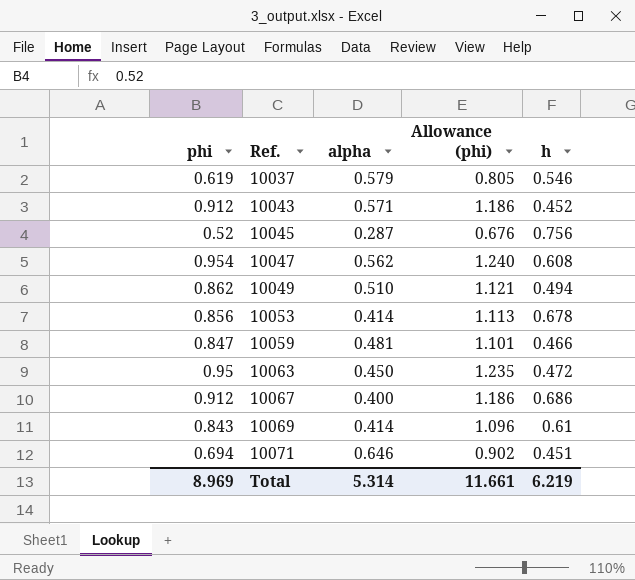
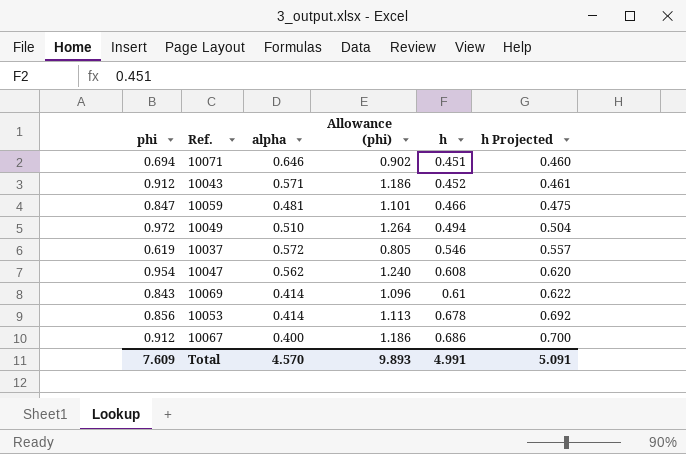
row order: Ref. ascending -> h ascending
column h Projected | formula: none -> [h] * 1.02
row 10045: 0.52 | 0.287 | 0.676 | 0.756 -> none
row 10063: 0.95 | 0.450 | 1.235 | 0.472 -> none
10049 | phi: 0.862 -> 0.972
10049 | Allowance (phi): 1.121 -> 1.264
10037 | alpha: 0.579 -> 0.572
Total | phi: 8.969 -> 7.609
Total | alpha: 5.314 -> 4.570
Total | Allowance (phi): 11.661 -> 9.893
Total | h: 6.219 -> 4.991

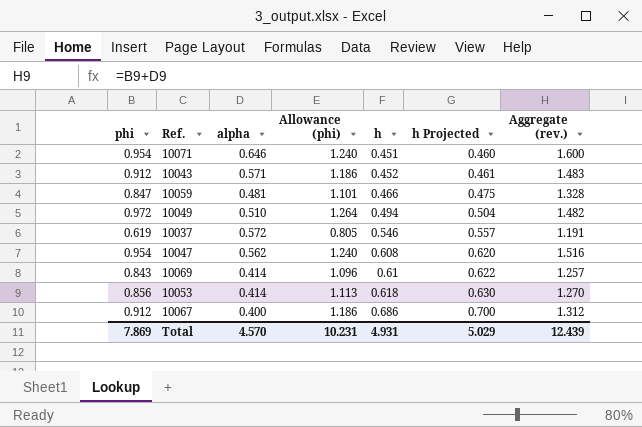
column Aggregate (rev.) | formula: none -> [phi] + [alpha]
10071 | phi: 0.694 -> 0.954
10071 | Allowance (phi): 0.902 -> 1.240
10053 | h: 0.678 -> 0.618
10053 | h Projected: 0.692 -> 0.630
Total | phi: 7.609 -> 7.869
Total | Allowance (phi): 9.893 -> 10.231
Total | h: 4.991 -> 4.931
Total | h Projected: 5.091 -> 5.029

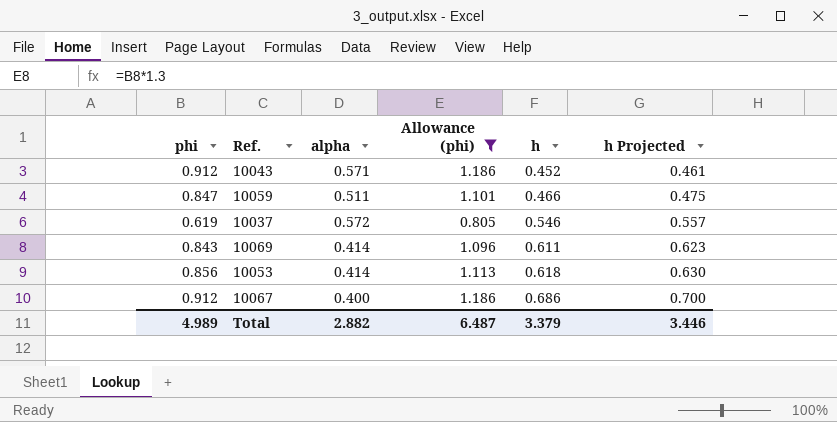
filter: none -> Allowance (phi) <= 1.186
column Aggregate (rev.) | formula: [phi] + [alpha] -> none
10059 | alpha: 0.481 -> 0.511
10069 | h: 0.61 -> 0.611
10069 | h Projected: 0.622 -> 0.623
Total | phi: 7.869 -> 4.989
Total | alpha: 4.570 -> 2.882
Total | Allowance (phi): 10.231 -> 6.487
Total | h: 4.931 -> 3.379
Total | h Projected: 5.029 -> 3.446

